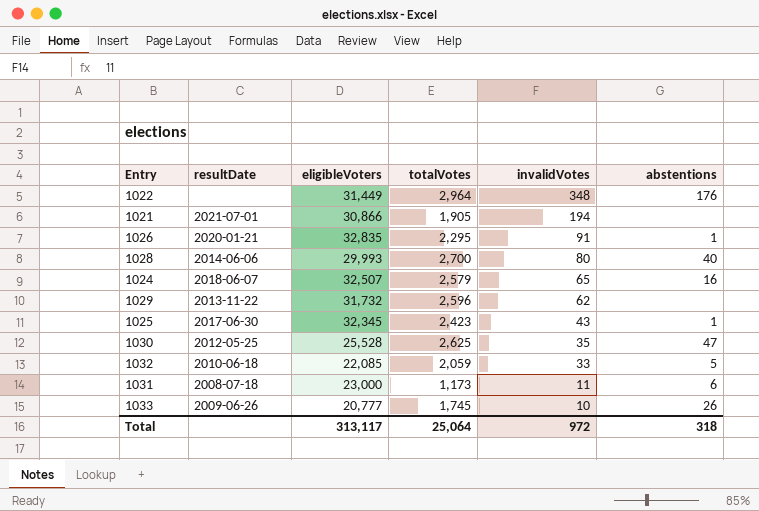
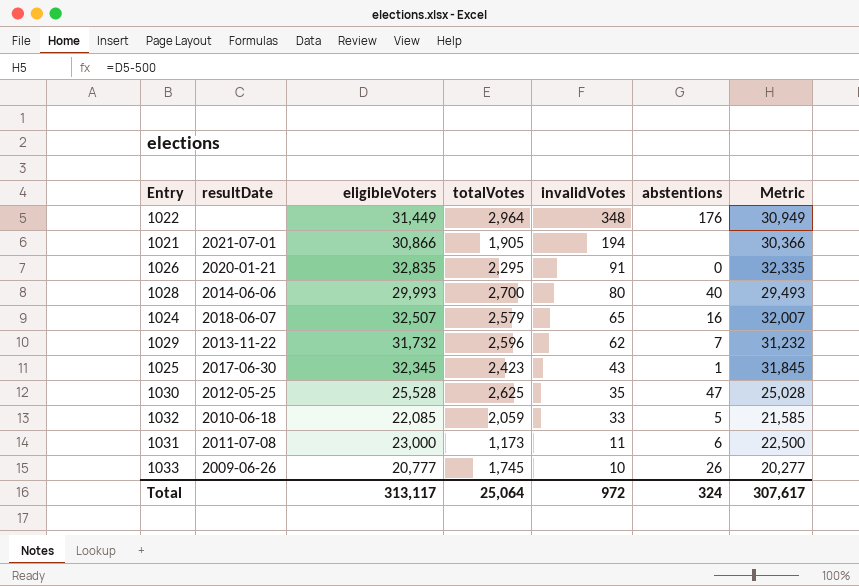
column Metric | formula: none -> [eligibleVoters] - 500
1026 | abstentions: 1 -> 0
1029 | abstentions: none -> 7
1031 | resultDate: 2008-07-18 -> 2011-07-08
Total | abstentions: 318 -> 324

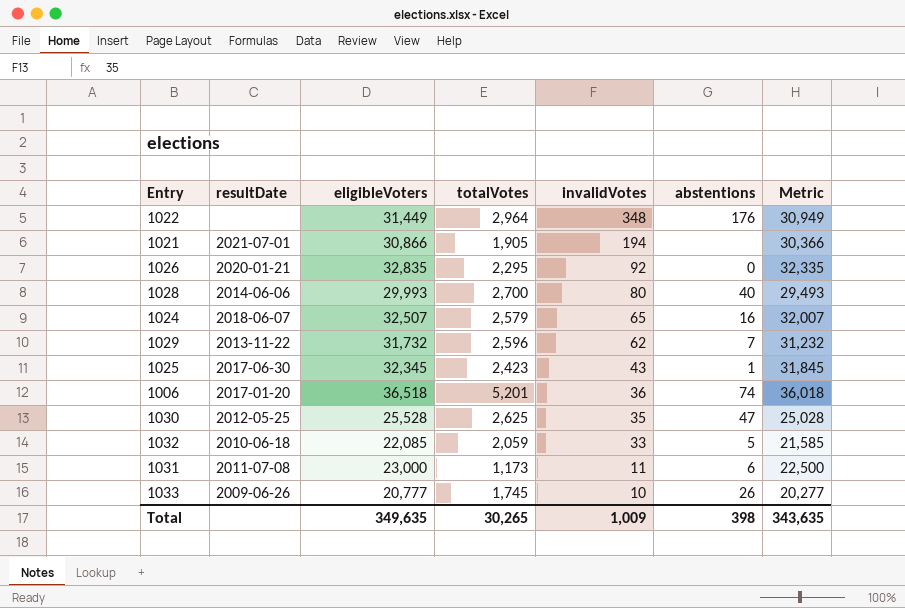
1026 | invalidVotes: 91 -> 92
row 1006: none -> 2017-01-20 | 36,518 | 5,201 | 36 | 74 | 36,018
Total | eligibleVoters: 313,117 -> 349,635
Total | totalVotes: 25,064 -> 30,265
Total | invalidVotes: 972 -> 1,009
Total | abstentions: 324 -> 398
Total | Metric: 307,617 -> 343,635

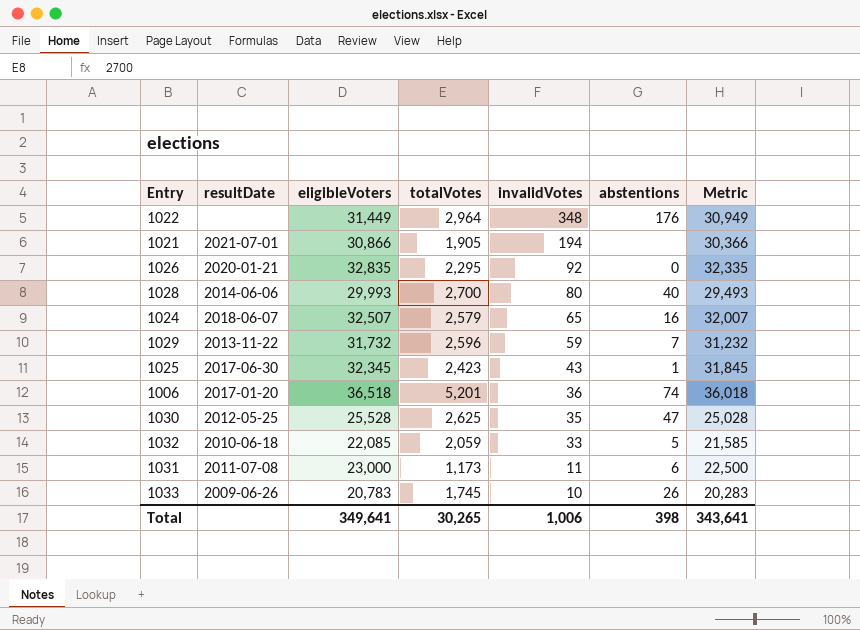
1029 | invalidVotes: 62 -> 59
1033 | eligibleVoters: 20,777 -> 20,783
1033 | Metric: 20,277 -> 20,283
Total | eligibleVoters: 349,635 -> 349,641
Total | invalidVotes: 1,009 -> 1,006
Total | Metric: 343,635 -> 343,641

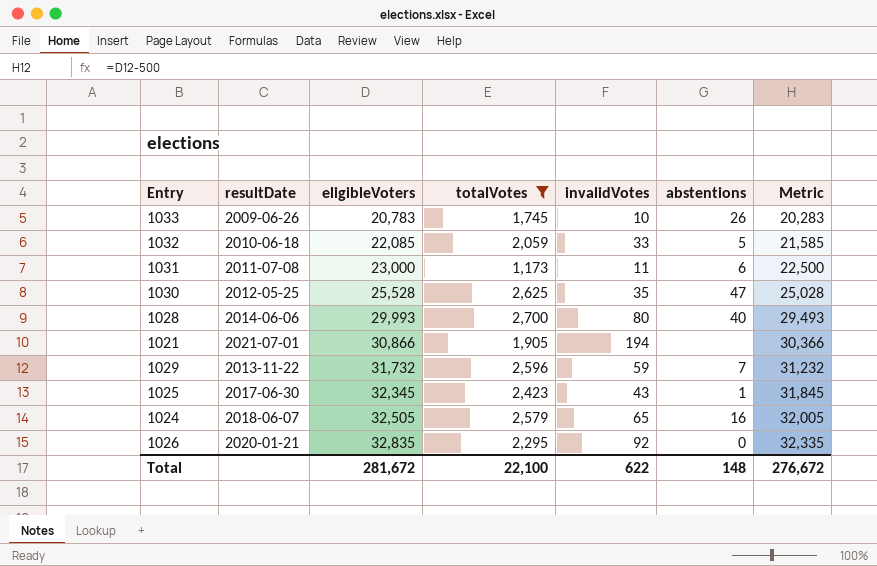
filter: none -> totalVotes <= 2,700
row order: invalidVotes descending -> eligibleVoters ascending
1024 | eligibleVoters: 32,507 -> 32,505
1024 | Metric: 32,007 -> 32,005
Total | eligibleVoters: 349,641 -> 281,672
Total | totalVotes: 30,265 -> 22,100
Total | invalidVotes: 1,006 -> 622
Total | abstentions: 398 -> 148
Total | Metric: 343,641 -> 276,672

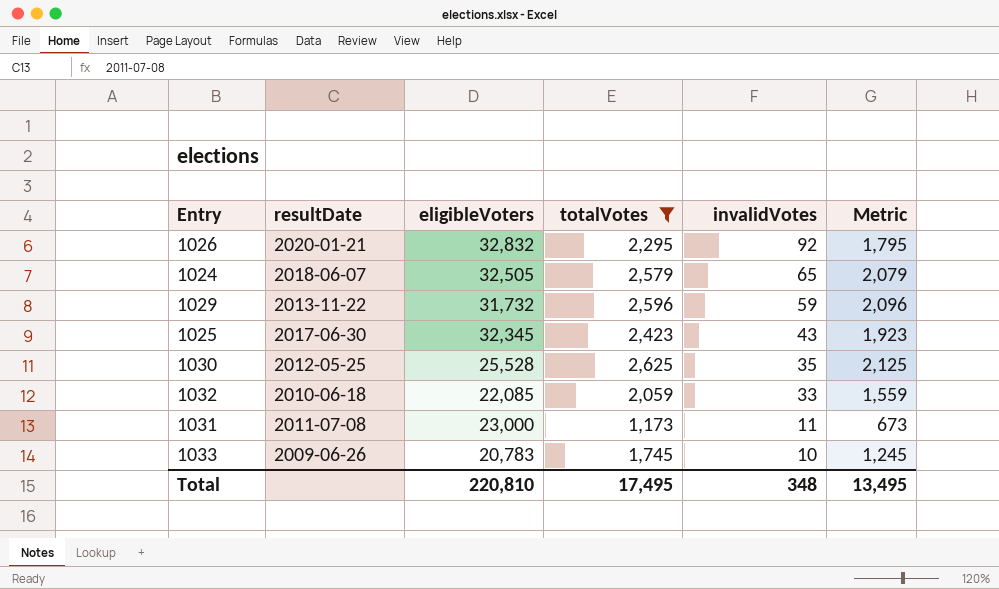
row order: eligibleVoters ascending -> invalidVotes descending
column abstentions | position: 6 -> none
column Metric | formula: [eligibleVoters] - 500 -> [totalVotes] - 500
row 1028: 2014-06-06 | 29,993 | 2,700 | 80 | 40 | 29,493 -> none
row 1021: 2021-07-01 | 30,866 | 1,905 | 194 | none | 30,366 -> none
1026 | eligibleVoters: 32,835 -> 32,832
Total | eligibleVoters: 281,672 -> 220,810
Total | totalVotes: 22,100 -> 17,495
Total | invalidVotes: 622 -> 348
Total | Metric: 276,672 -> 13,495

